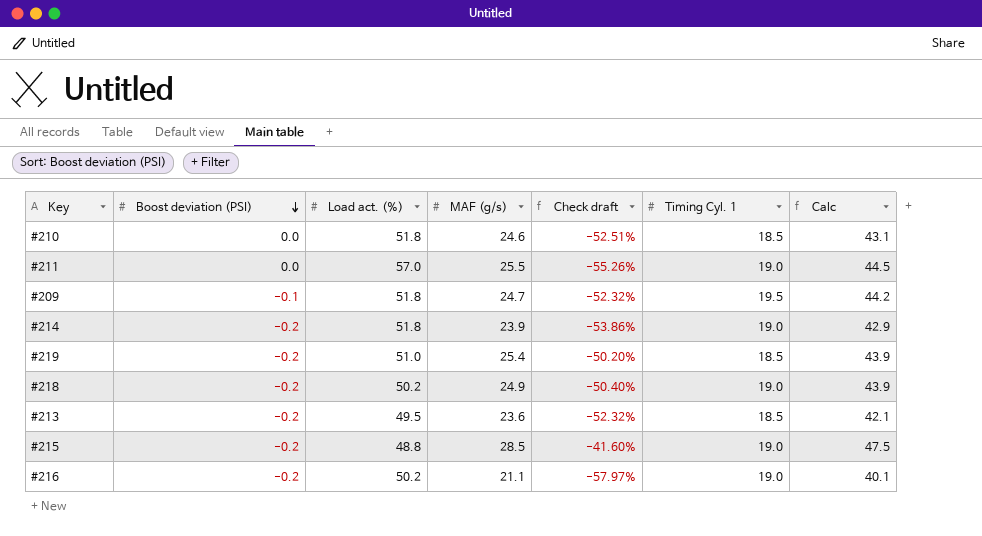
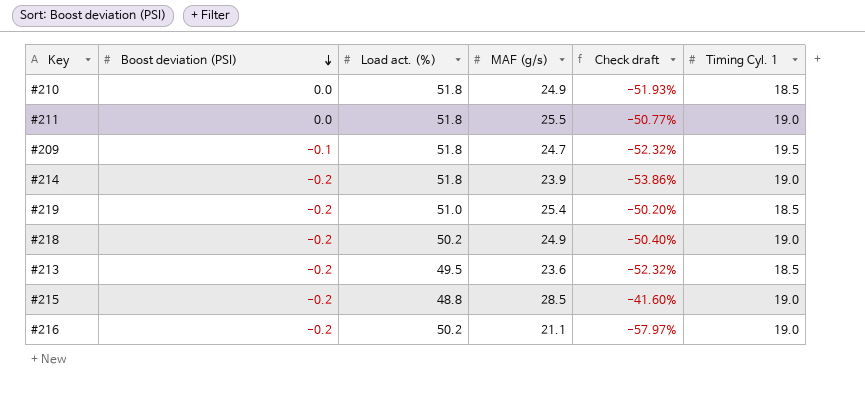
column Calc | formula: [MAF (g/s)] + [Timing Cyl. 1] -> none
#210 | MAF (g/s): 24.6 -> 24.9
#210 | Check draft: -52.51% -> -51.93%
#211 | Load act. (%): 57.0 -> 51.8
#211 | Check draft: -55.26% -> -50.77%

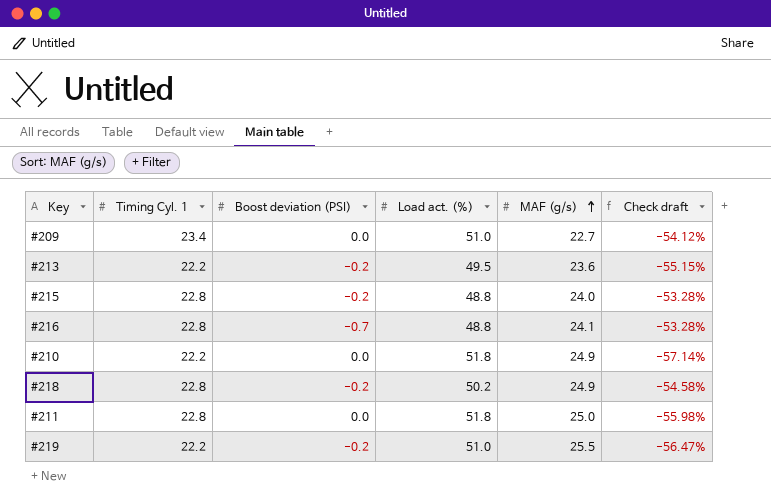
row order: Boost deviation (PSI) descending -> MAF (g/s) ascending
column Timing Cyl. 1 | position: 6 -> 2
column Check draft | formula: ([MAF (g/s)] - [Load act. (%)]) / [Load act. (%)] -> ([Timing Cyl. 1] - [Load act. (%)]) / [Load act. (%)]
row #214: -0.2 | 51.8 | 23.9 | -53.86% | 19.0 -> none
#209 | Timing Cyl. 1: 19.5 -> 23.4
#209 | Boost deviation (PSI): -0.1 -> 0.0
#209 | Load act. (%): 51.8 -> 51.0
#209 | MAF (g/s): 24.7 -> 22.7
#213 | Timing Cyl. 1: 18.5 -> 22.2
#215 | Timing Cyl. 1: 19.0 -> 22.8
#215 | MAF (g/s): 28.5 -> 24.0
#216 | Timing Cyl. 1: 19.0 -> 22.8
#216 | Boost deviation (PSI): -0.2 -> -0.7
#216 | Load act. (%): 50.2 -> 48.8
#216 | MAF (g/s): 21.1 -> 24.1
#210 | Timing Cyl. 1: 18.5 -> 22.2
#218 | Timing Cyl. 1: 19.0 -> 22.8
#211 | Timing Cyl. 1: 19.0 -> 22.8
#211 | MAF (g/s): 25.5 -> 25.0
#219 | Timing Cyl. 1: 18.5 -> 22.2
#219 | MAF (g/s): 25.4 -> 25.5

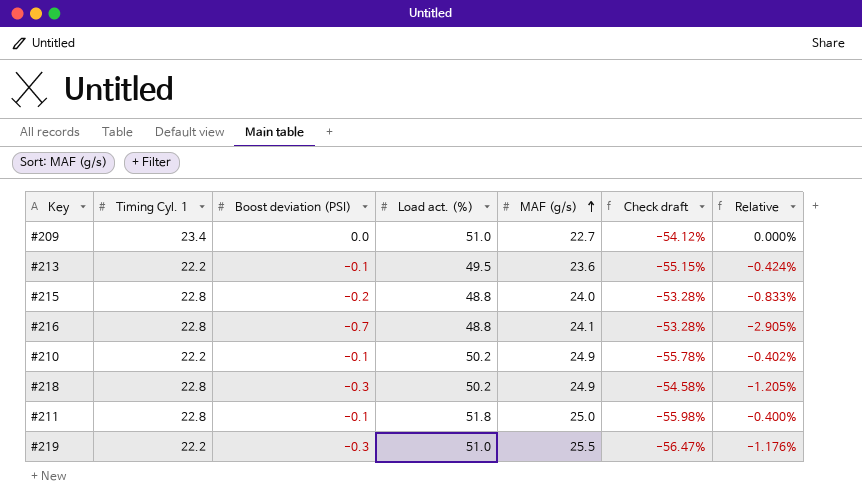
column Relative | formula: none -> [Boost deviation (PSI)] / [MAF (g/s)]
#213 | Boost deviation (PSI): -0.2 -> -0.1
#210 | Boost deviation (PSI): 0.0 -> -0.1
#210 | Load act. (%): 51.8 -> 50.2
#210 | Check draft: -57.14% -> -55.78%
#218 | Boost deviation (PSI): -0.2 -> -0.3
#211 | Boost deviation (PSI): 0.0 -> -0.1
#219 | Boost deviation (PSI): -0.2 -> -0.3

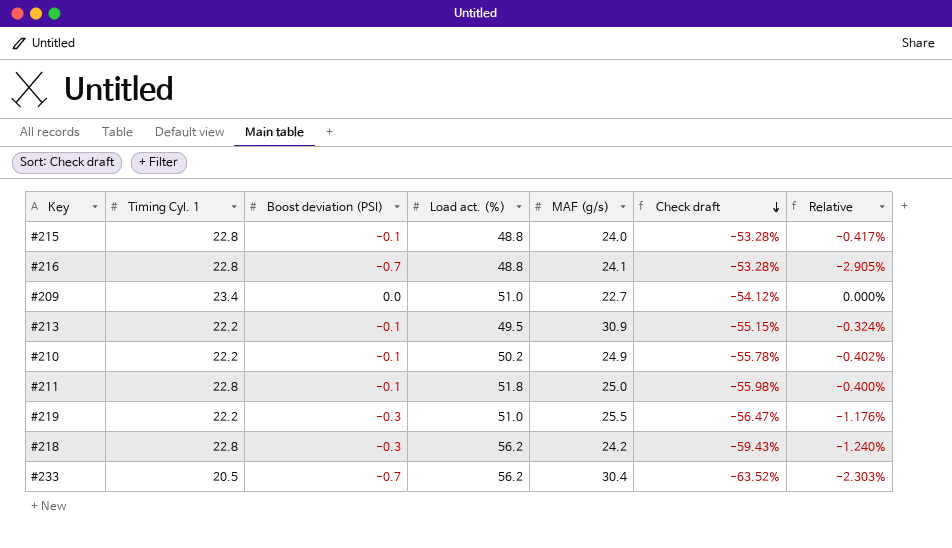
row order: MAF (g/s) ascending -> Check draft descending
#215 | Boost deviation (PSI): -0.2 -> -0.1
#215 | Relative: -0.833% -> -0.417%
#213 | MAF (g/s): 23.6 -> 30.9
#213 | Relative: -0.424% -> -0.324%
#218 | Load act. (%): 50.2 -> 56.2
#218 | MAF (g/s): 24.9 -> 24.2
#218 | Check draft: -54.58% -> -59.43%
#218 | Relative: -1.205% -> -1.240%
row #233: none -> 20.5 | -0.7 | 56.2 | 30.4 | -63.52% | -2.303%

